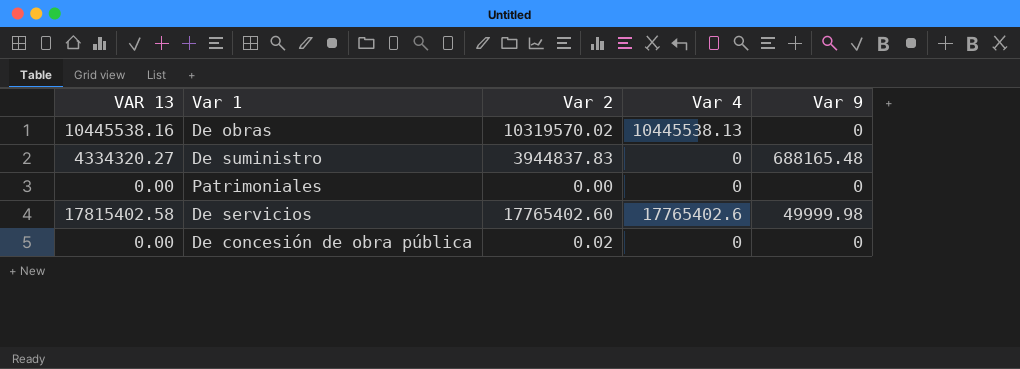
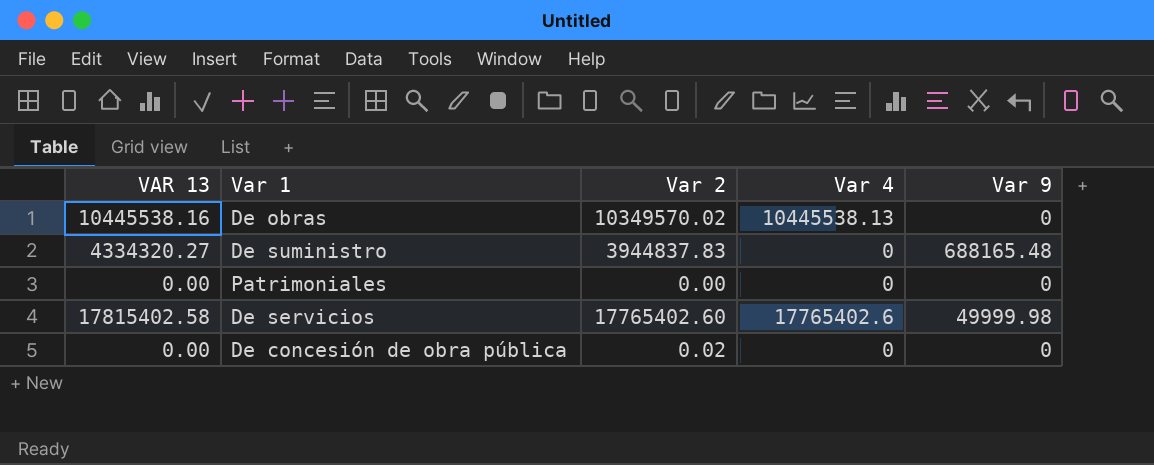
De obras | Var 2: 10319570.02 -> 10349570.02

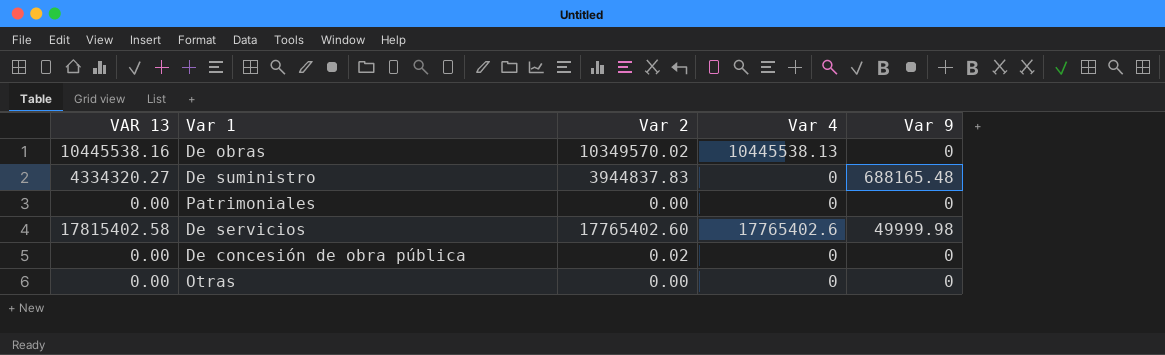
row Otras: none -> 0.00 | 0.00 | 0 | 0

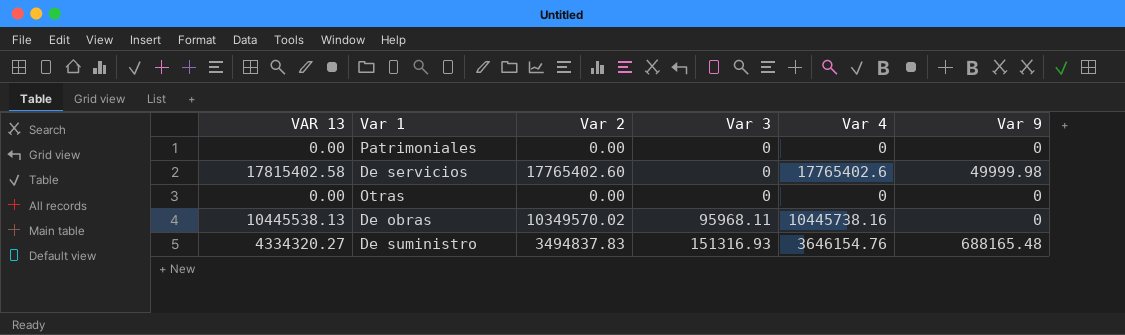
row order: none -> Var 3 ascending
column Var 3 | position: none -> 4
row De concesión de obra pública: 0.00 | 0.02 | 0 | 0 -> none
De obras | VAR 13: 10445538.16 -> 10445538.13
De obras | Var 4: 10445538.13 -> 10445738.16
De suministro | Var 2: 3944837.83 -> 3494837.83
De suministro | Var 4: 0 -> 3646154.76

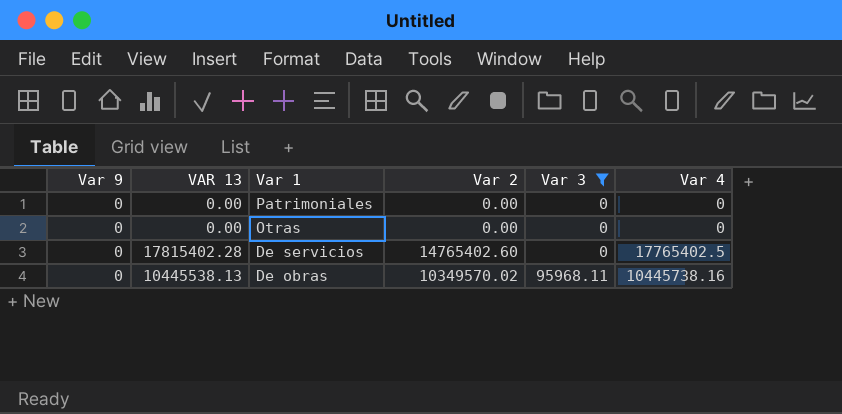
filter: none -> Var 3 != 151316.93
row order: Var 3 ascending -> Var 1 descending
column Var 9 | position: 6 -> 1
De servicios | Var 9: 49999.98 -> 0
De servicios | VAR 13: 17815402.58 -> 17815402.28
De servicios | Var 2: 17765402.60 -> 14765402.60
De servicios | Var 4: 17765402.6 -> 17765402.5

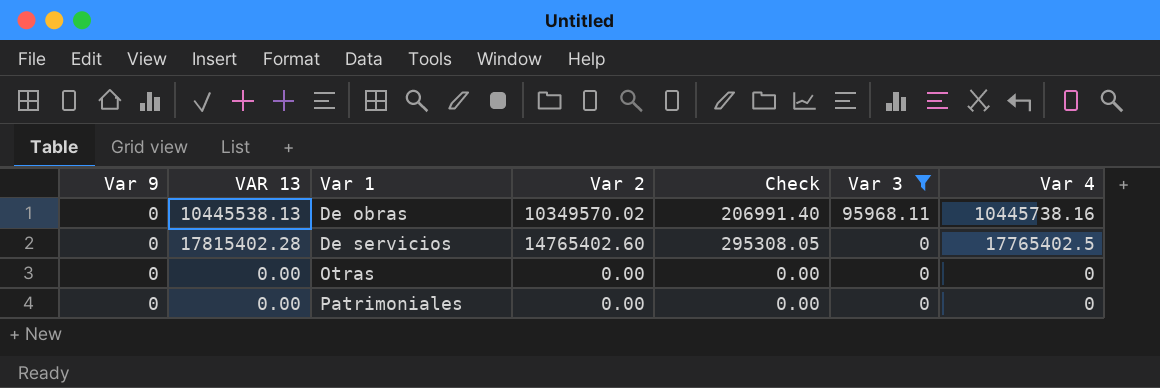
row order: Var 1 descending -> Var 1 ascending
column Check | formula: none -> [Var 2] * 0.02

